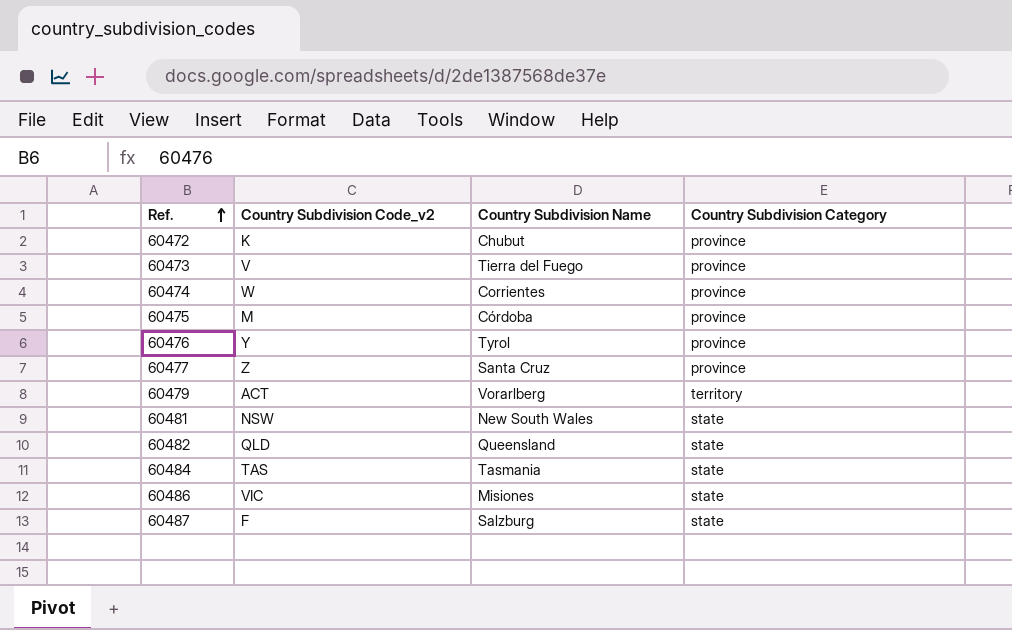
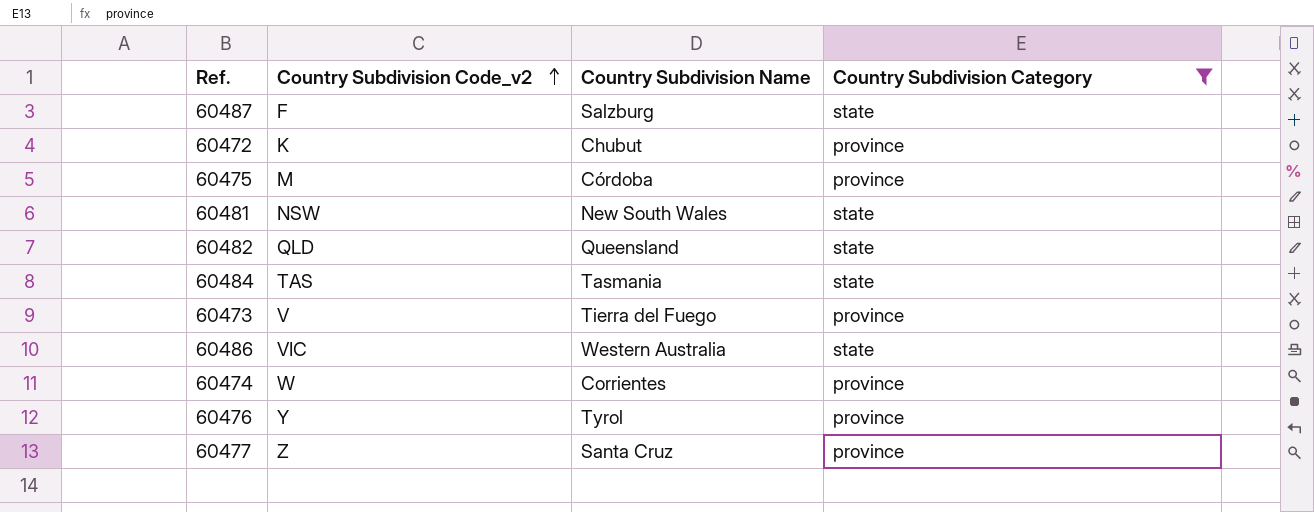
filter: none -> Country Subdivision Category != territory
row order: Ref. ascending -> Country Subdivision Code_v2 ascending
60486 | Country Subdivision Name: Misiones -> Western Australia

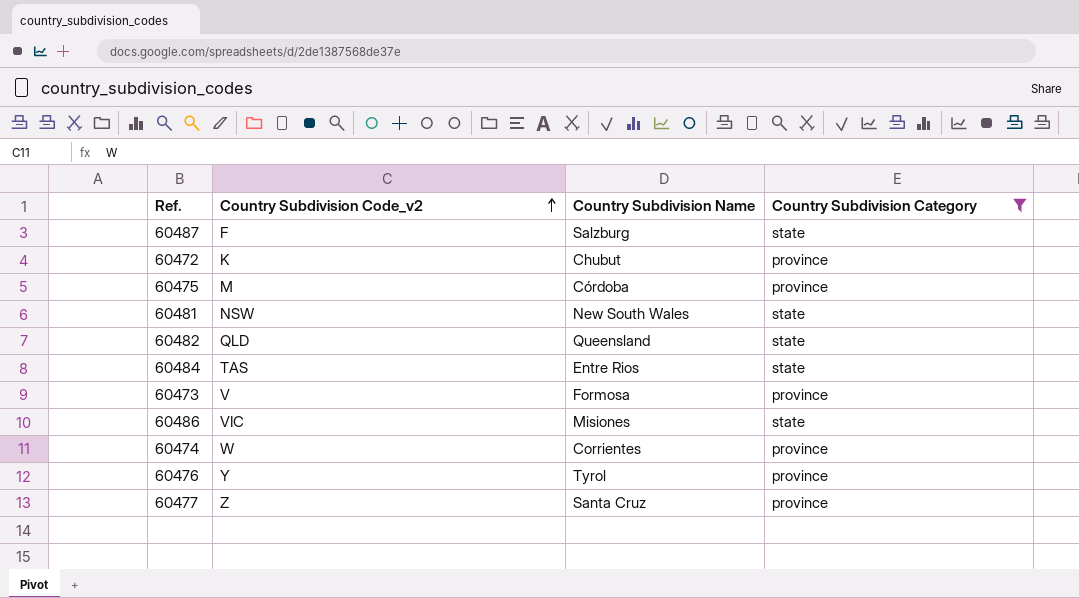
60484 | Country Subdivision Name: Tasmania -> Entre Rios
60473 | Country Subdivision Name: Tierra del Fuego -> Formosa
60486 | Country Subdivision Name: Western Australia -> Misiones

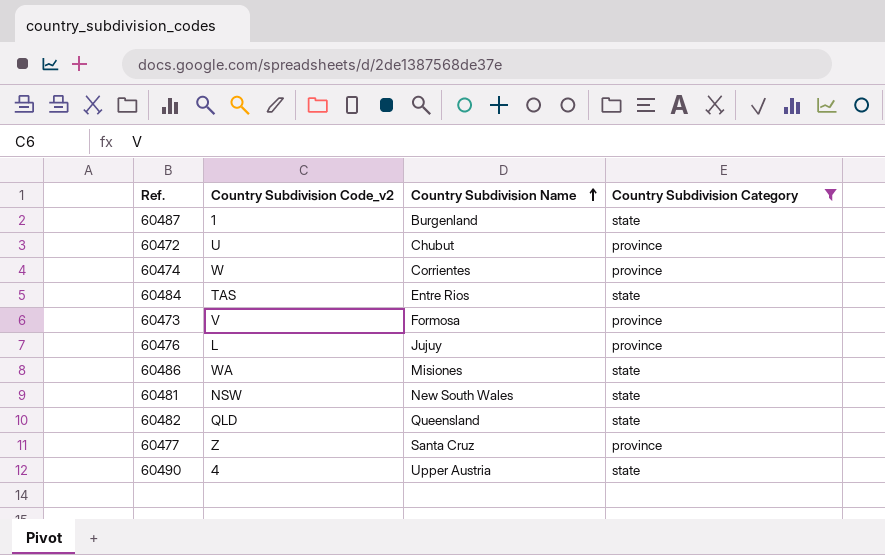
row order: Country Subdivision Code_v2 ascending -> Country Subdivision Name ascending
row 60475: M | Córdoba | province -> none
60487 | Country Subdivision Code_v2: F -> 1
60487 | Country Subdivision Name: Salzburg -> Burgenland
60472 | Country Subdivision Code_v2: K -> U
60476 | Country Subdivision Code_v2: Y -> L
60476 | Country Subdivision Name: Tyrol -> Jujuy
60486 | Country Subdivision Code_v2: VIC -> WA
row 60490: none -> 4 | Upper Austria | state

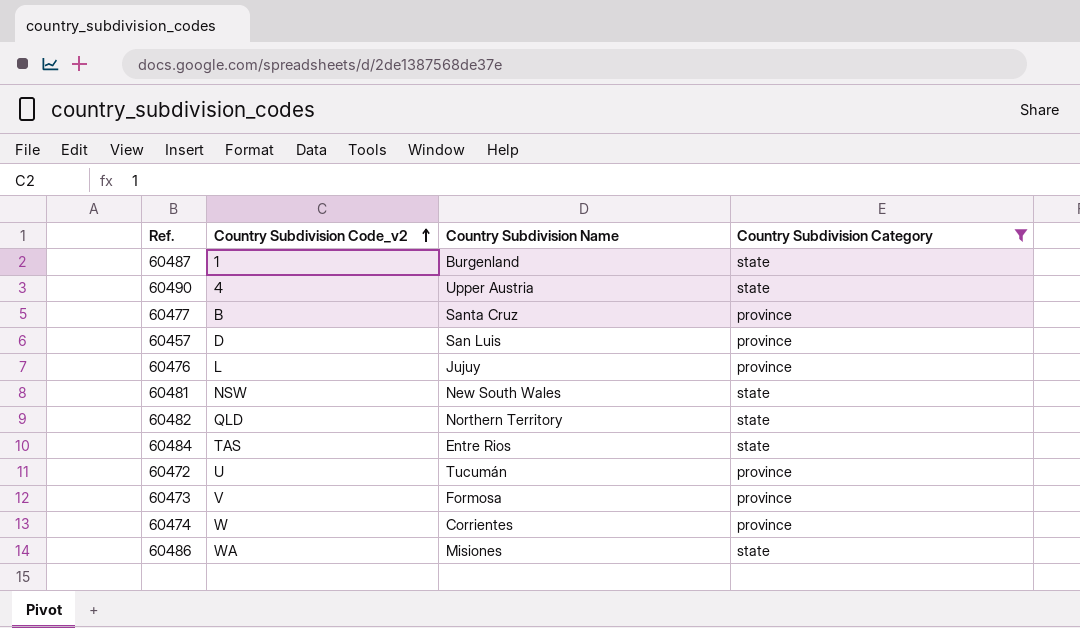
row order: Country Subdivision Name ascending -> Country Subdivision Code_v2 ascending
60477 | Country Subdivision Code_v2: Z -> B
row 60457: none -> D | San Luis | province
60482 | Country Subdivision Name: Queensland -> Northern Territory
60472 | Country Subdivision Name: Chubut -> Tucumán

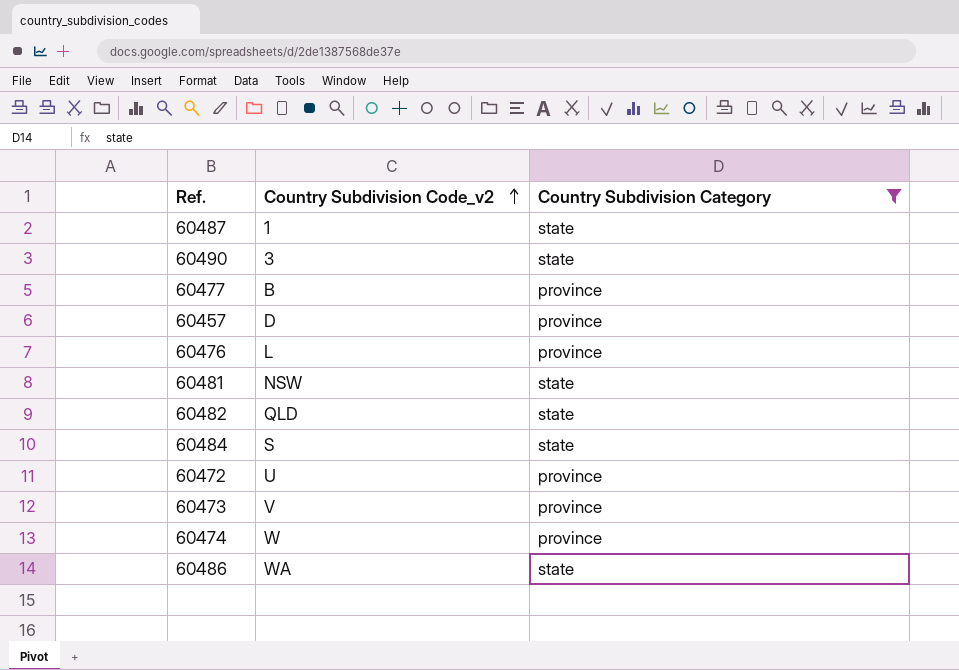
column Country Subdivision Name | position: 3 -> none
60490 | Country Subdivision Code_v2: 4 -> 3
60484 | Country Subdivision Code_v2: TAS -> S

